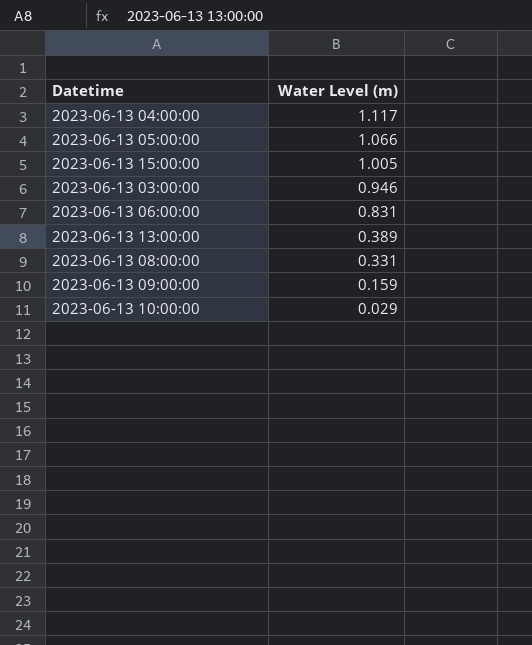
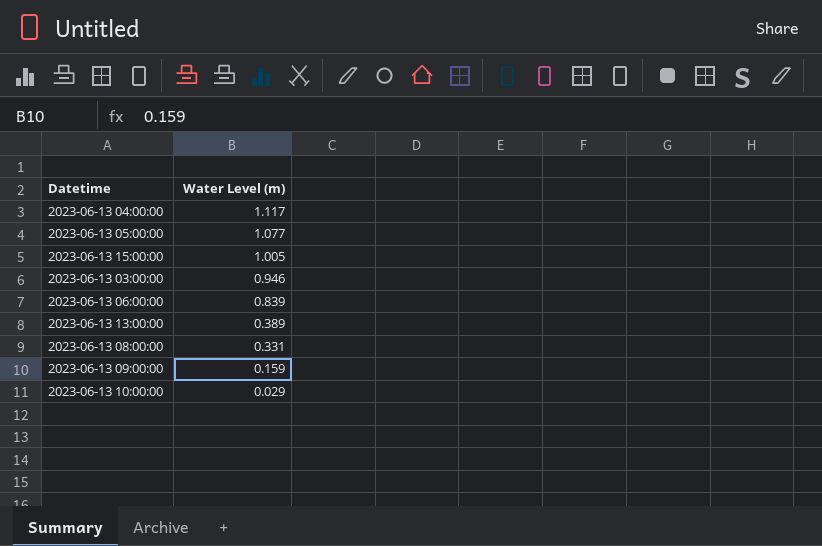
2023-06-13 05:00:00 | Water Level (m): 1.066 -> 1.077
2023-06-13 06:00:00 | Water Level (m): 0.831 -> 0.839

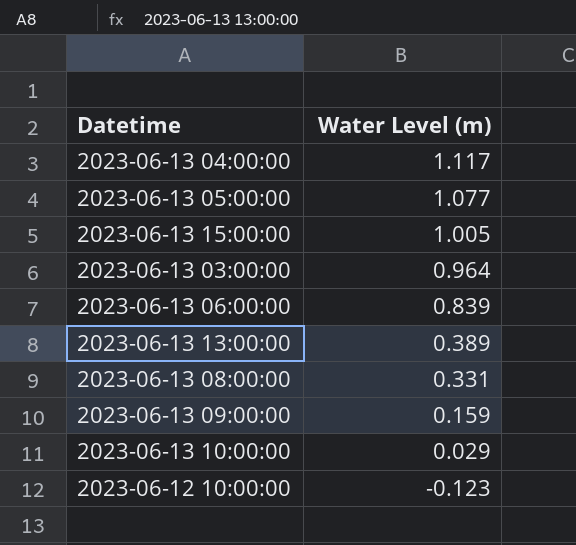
2023-06-13 03:00:00 | Water Level (m): 0.946 -> 0.964
row 2023-06-12 10:00:00: none -> -0.123

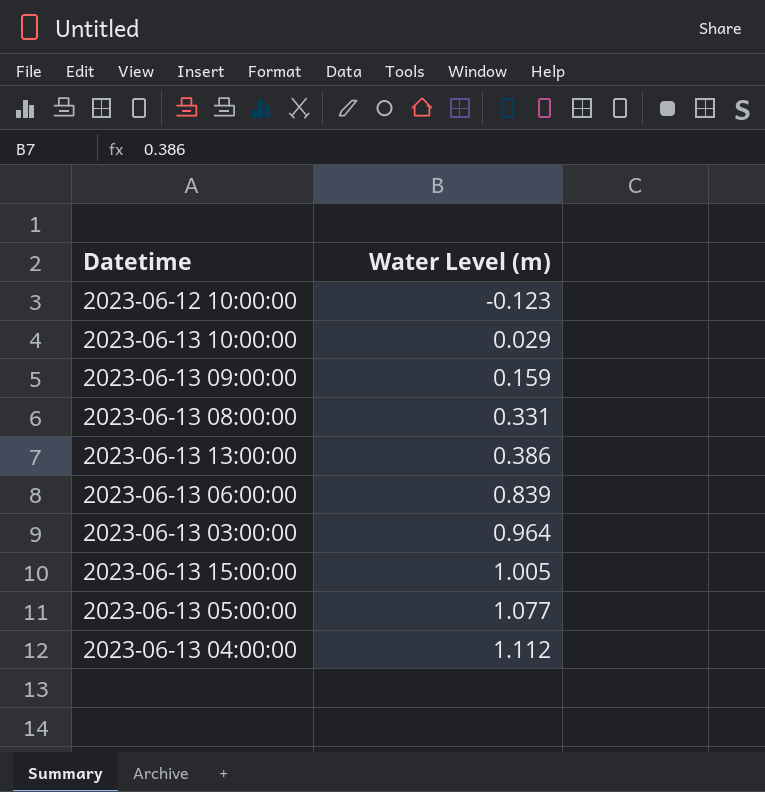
row order: Water Level (m) descending -> Water Level (m) ascending
2023-06-13 13:00:00 | Water Level (m): 0.389 -> 0.386
2023-06-13 04:00:00 | Water Level (m): 1.117 -> 1.112

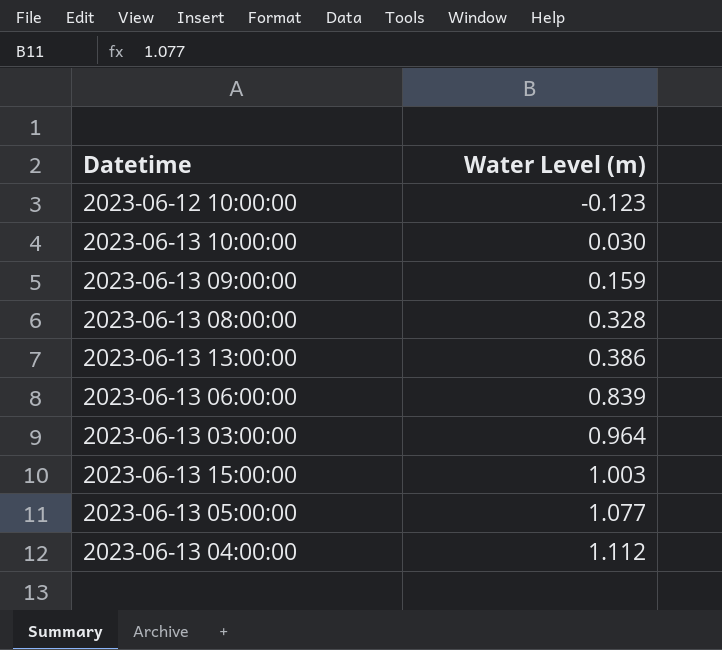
2023-06-13 10:00:00 | Water Level (m): 0.029 -> 0.030
2023-06-13 08:00:00 | Water Level (m): 0.331 -> 0.328
2023-06-13 15:00:00 | Water Level (m): 1.005 -> 1.003

